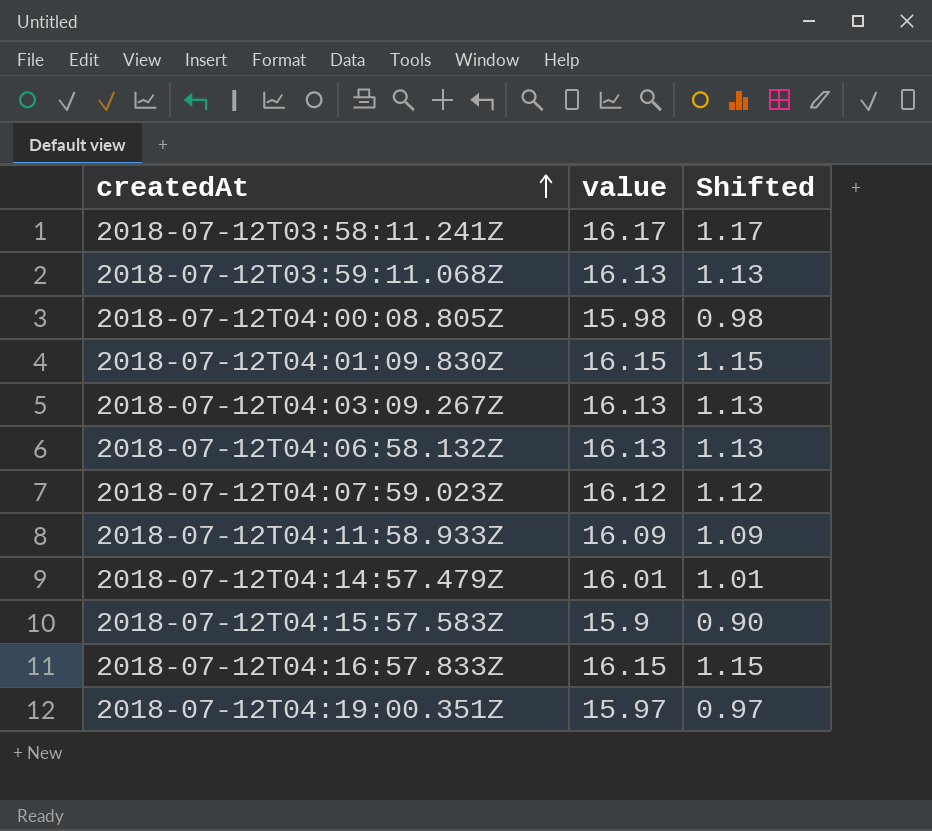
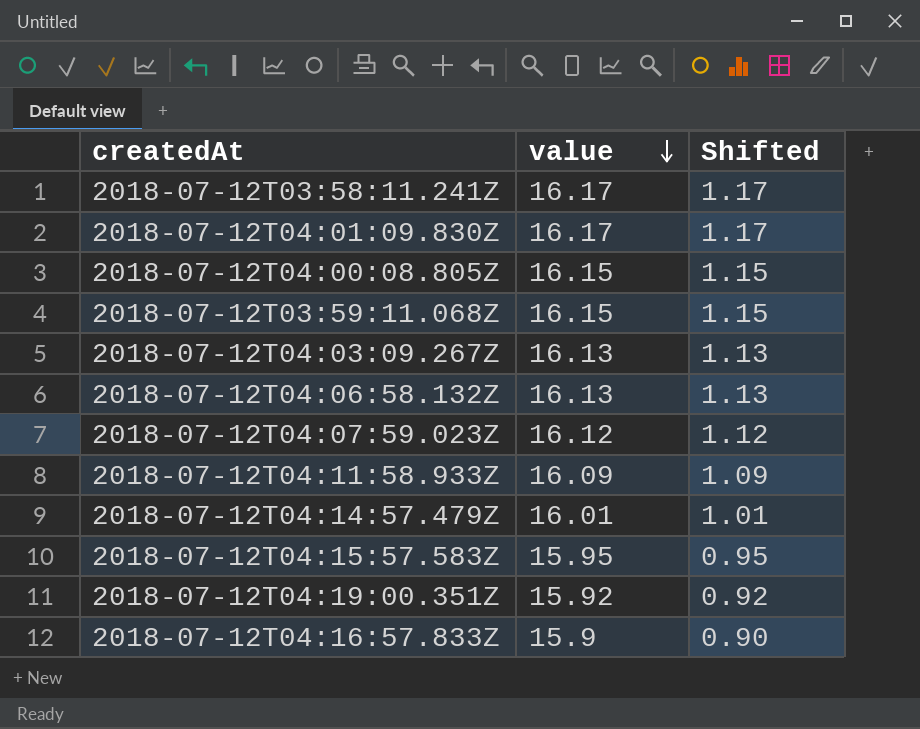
row order: createdAt ascending -> value descending
2018-07-12T04:01:09.830Z | value: 16.15 -> 16.17
2018-07-12T04:01:09.830Z | Shifted: 1.15 -> 1.17
2018-07-12T04:00:08.805Z | value: 15.98 -> 16.15
2018-07-12T04:00:08.805Z | Shifted: 0.98 -> 1.15
2018-07-12T03:59:11.068Z | value: 16.13 -> 16.15
2018-07-12T03:59:11.068Z | Shifted: 1.13 -> 1.15
2018-07-12T04:15:57.583Z | value: 15.9 -> 15.95
2018-07-12T04:15:57.583Z | Shifted: 0.90 -> 0.95
2018-07-12T04:19:00.351Z | value: 15.97 -> 15.92
2018-07-12T04:19:00.351Z | Shifted: 0.97 -> 0.92
2018-07-12T04:16:57.833Z | value: 16.15 -> 15.9
2018-07-12T04:16:57.833Z | Shifted: 1.15 -> 0.90

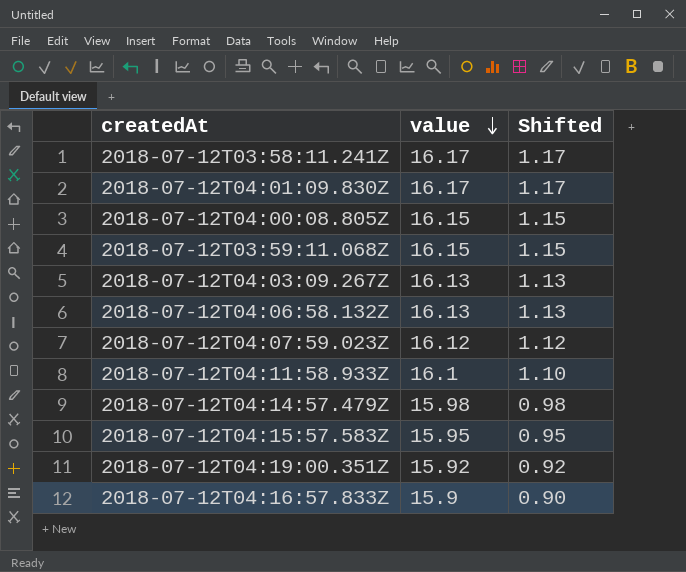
2018-07-12T04:11:58.933Z | value: 16.09 -> 16.1
2018-07-12T04:11:58.933Z | Shifted: 1.09 -> 1.10
2018-07-12T04:14:57.479Z | value: 16.01 -> 15.98
2018-07-12T04:14:57.479Z | Shifted: 1.01 -> 0.98

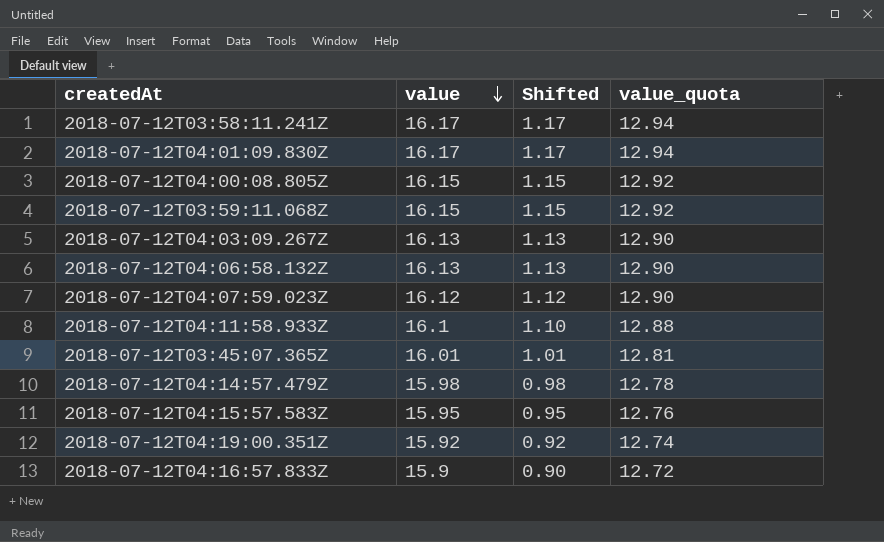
column value_quota | formula: none -> [value] * 0.8
row 2018-07-12T03:45:07.365Z: none -> 16.01 | 1.01 | 12.81

